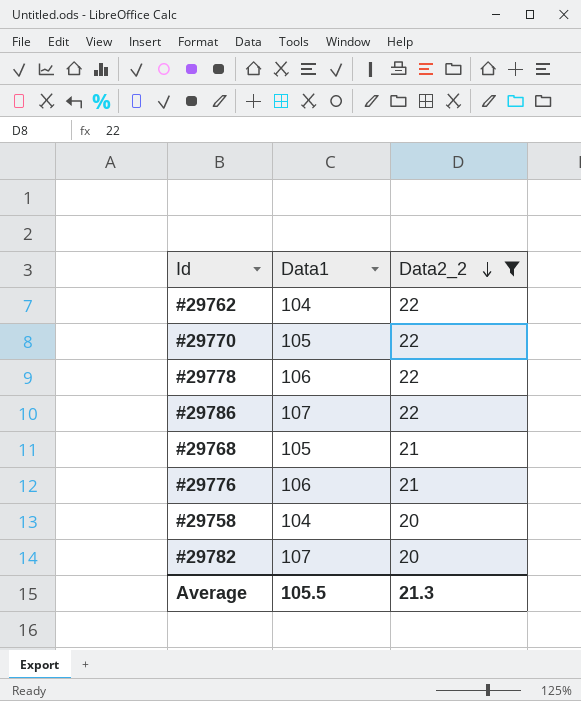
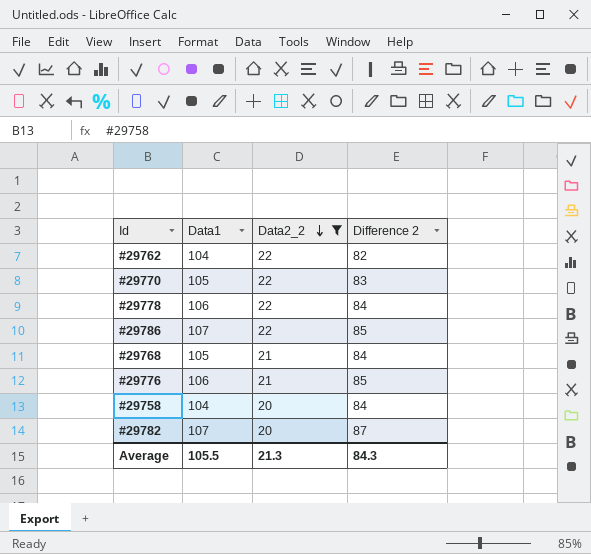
column Difference 2 | formula: none -> [Data1] - [Data2_2]

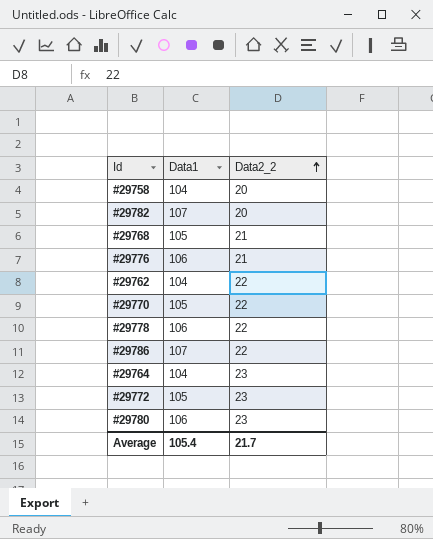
filter: Data2_2 != 23 -> none
row order: Data2_2 descending -> Data2_2 ascending
column Difference 2 | formula: [Data1] - [Data2_2] -> none
Average | Data1: 105.5 -> 105.4
Average | Data2_2: 21.3 -> 21.7

